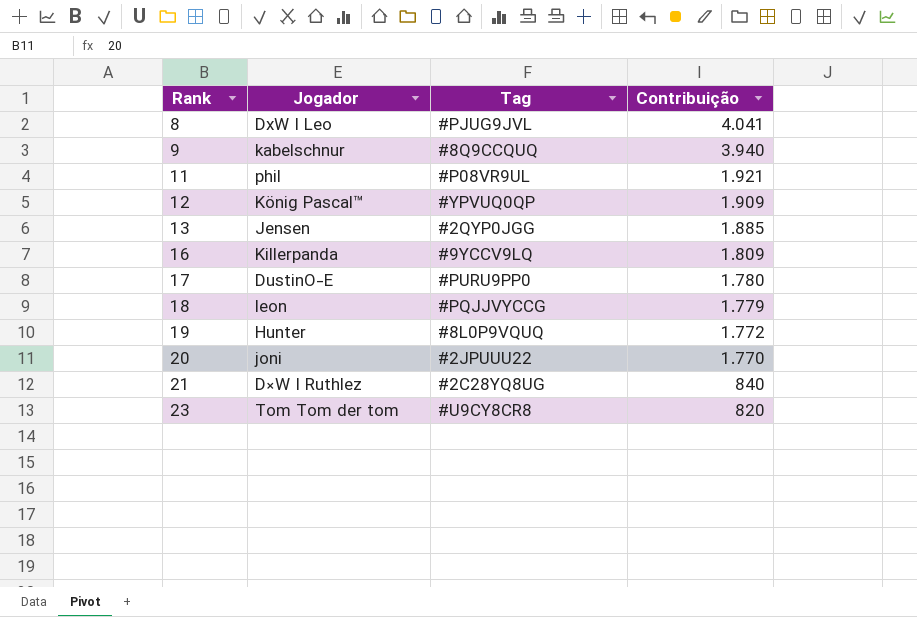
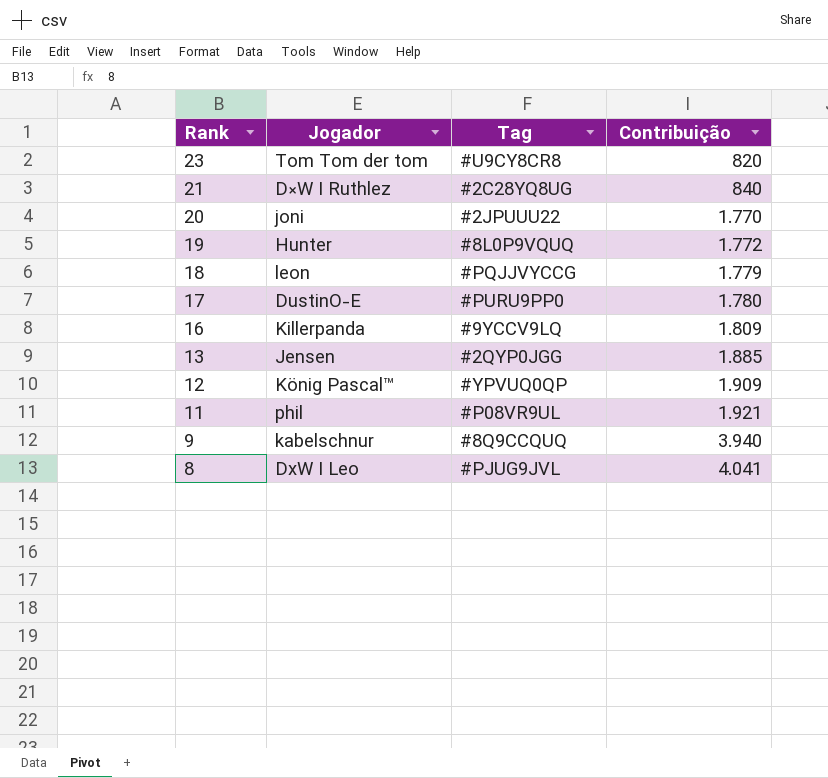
row order: Rank ascending -> Rank descending

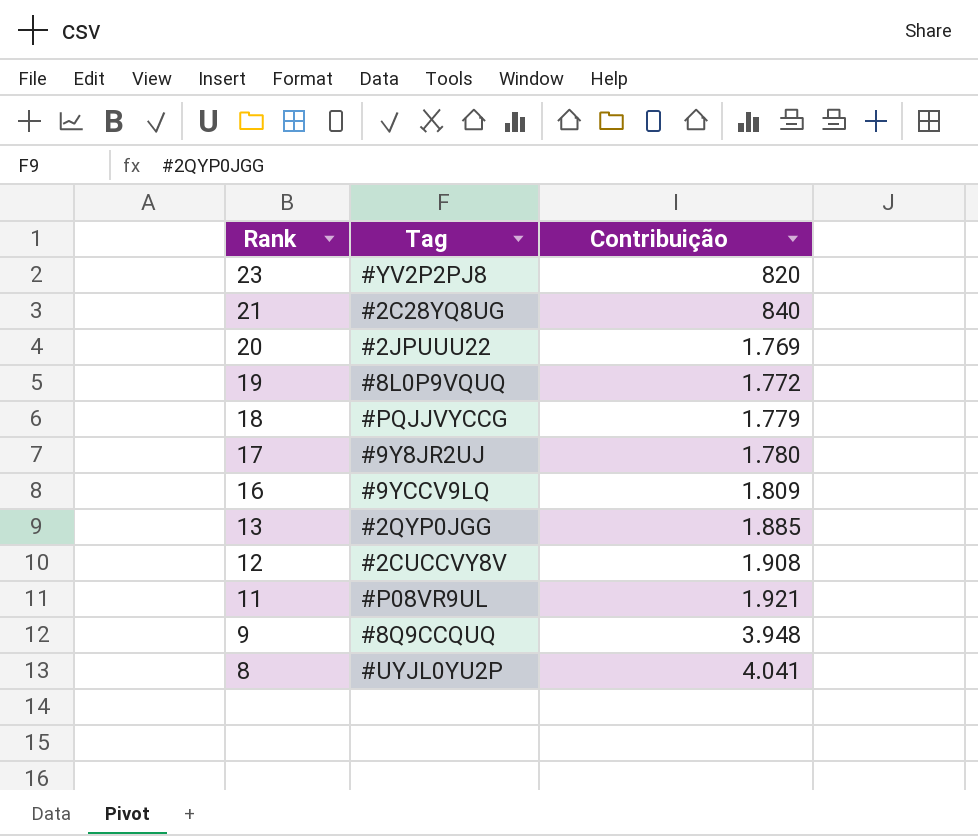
column Jogador | position: 2 -> none
23 | Tag: #U9CY8CR8 -> #YV2P2PJ8
20 | Contribuição: 1.770 -> 1.769
17 | Tag: #PURU9PP0 -> #9Y8JR2UJ
12 | Tag: #YPVUQ0QP -> #2CUCCVY8V
12 | Contribuição: 1.909 -> 1.908
9 | Contribuição: 3.940 -> 3.948
8 | Tag: #PJUG9JVL -> #UYJL0YU2P

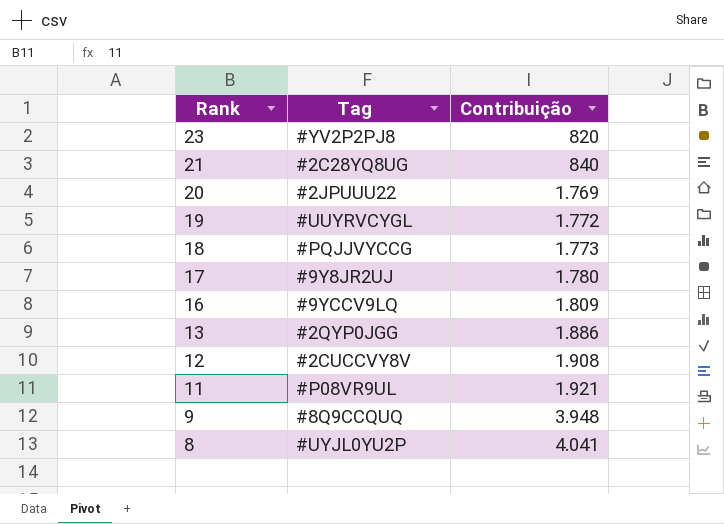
19 | Tag: #8L0P9VQUQ -> #UUYRVCYGL
18 | Contribuição: 1.779 -> 1.773
13 | Contribuição: 1.885 -> 1.886

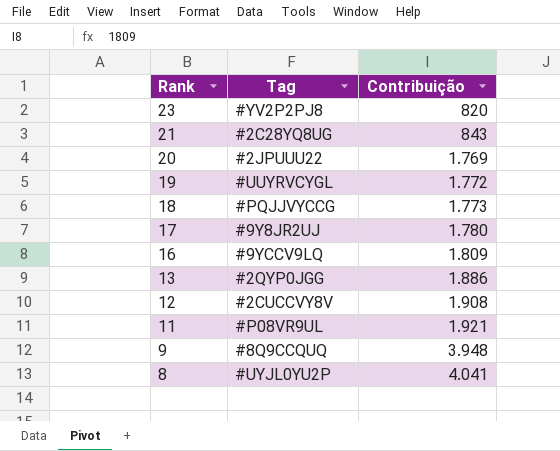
21 | Contribuição: 840 -> 843

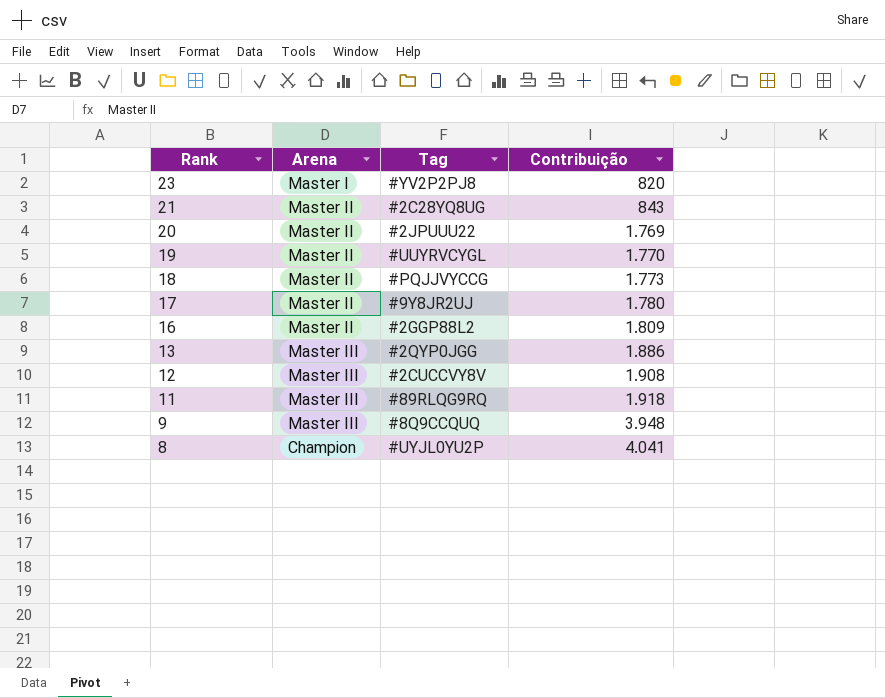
column Arena | position: none -> 2
19 | Contribuição: 1.772 -> 1.770
16 | Tag: #9YCCV9LQ -> #2GGP88L2
11 | Tag: #P08VR9UL -> #89RLQG9RQ
11 | Contribuição: 1.921 -> 1.918

